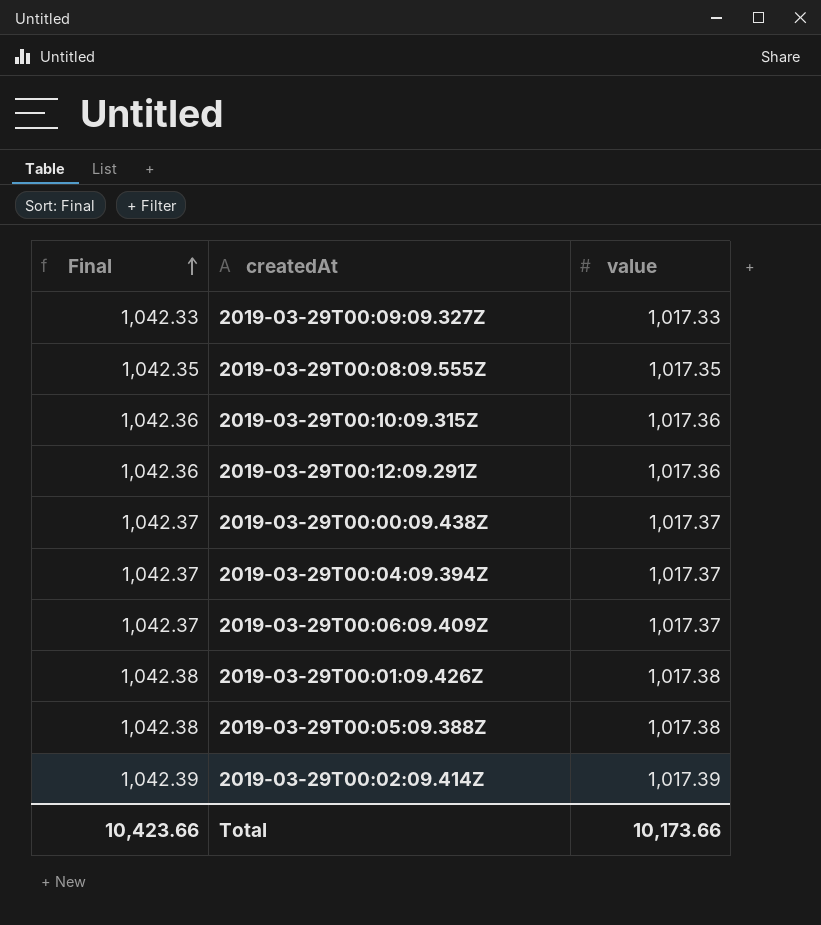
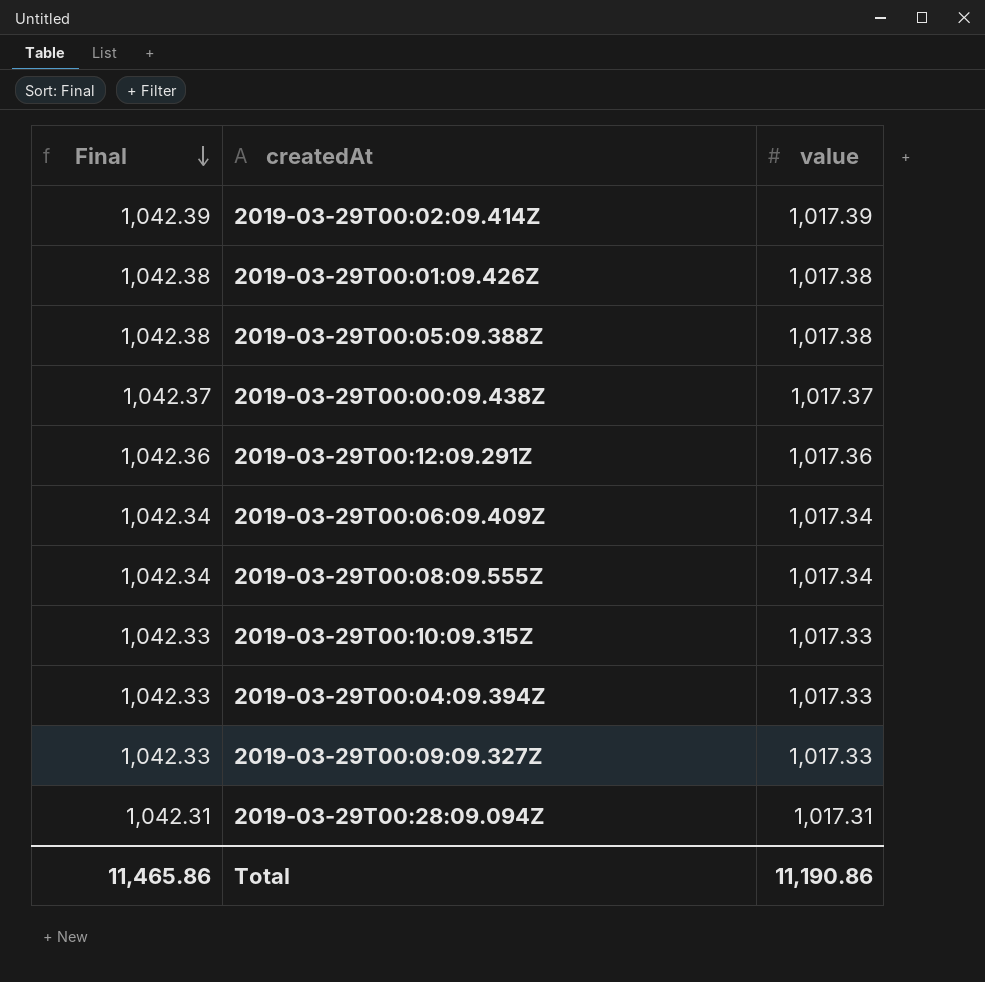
row order: Final ascending -> Final descending
2019-03-29T00:06:09.409Z | Final: 1,042.37 -> 1,042.34
2019-03-29T00:06:09.409Z | value: 1,017.37 -> 1,017.34
2019-03-29T00:08:09.555Z | Final: 1,042.35 -> 1,042.34
2019-03-29T00:08:09.555Z | value: 1,017.35 -> 1,017.34
2019-03-29T00:10:09.315Z | Final: 1,042.36 -> 1,042.33
2019-03-29T00:10:09.315Z | value: 1,017.36 -> 1,017.33
2019-03-29T00:04:09.394Z | Final: 1,042.37 -> 1,042.33
2019-03-29T00:04:09.394Z | value: 1,017.37 -> 1,017.33
row 2019-03-29T00:28:09.094Z: none -> 1,042.31 | 1,017.31
Total | Final: 10,423.66 -> 11,465.86
Total | value: 10,173.66 -> 11,190.86

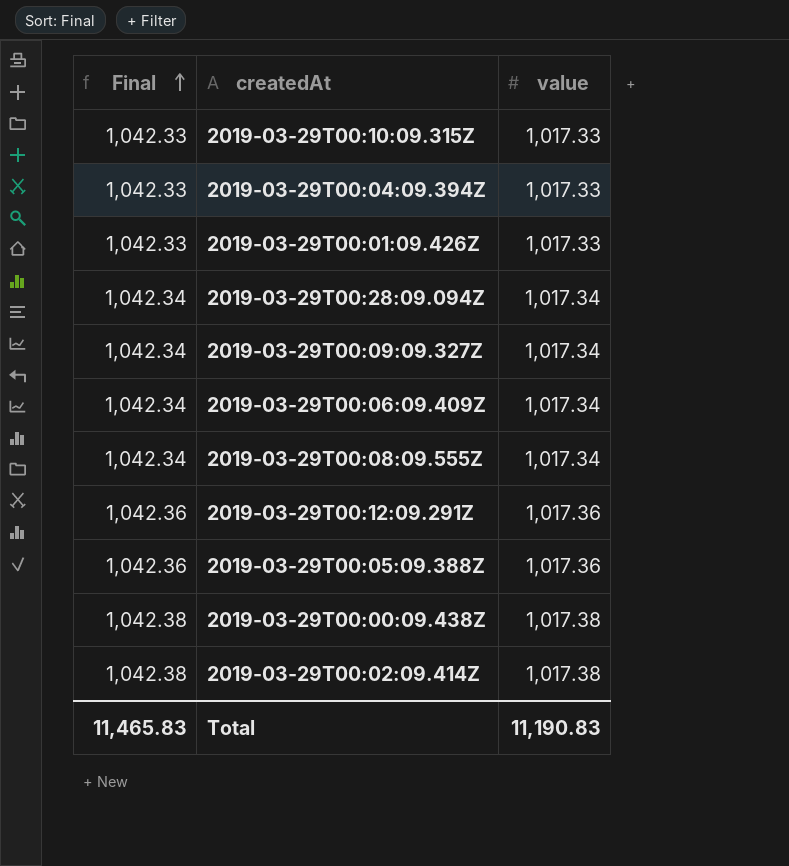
row order: Final descending -> Final ascending
2019-03-29T00:01:09.426Z | Final: 1,042.38 -> 1,042.33
2019-03-29T00:01:09.426Z | value: 1,017.38 -> 1,017.33
2019-03-29T00:28:09.094Z | Final: 1,042.31 -> 1,042.34
2019-03-29T00:28:09.094Z | value: 1,017.31 -> 1,017.34
2019-03-29T00:09:09.327Z | Final: 1,042.33 -> 1,042.34
2019-03-29T00:09:09.327Z | value: 1,017.33 -> 1,017.34
2019-03-29T00:05:09.388Z | Final: 1,042.38 -> 1,042.36
2019-03-29T00:05:09.388Z | value: 1,017.38 -> 1,017.36
2019-03-29T00:00:09.438Z | Final: 1,042.37 -> 1,042.38
2019-03-29T00:00:09.438Z | value: 1,017.37 -> 1,017.38
2019-03-29T00:02:09.414Z | Final: 1,042.39 -> 1,042.38
2019-03-29T00:02:09.414Z | value: 1,017.39 -> 1,017.38
Total | Final: 11,465.86 -> 11,465.83
Total | value: 11,190.86 -> 11,190.83

